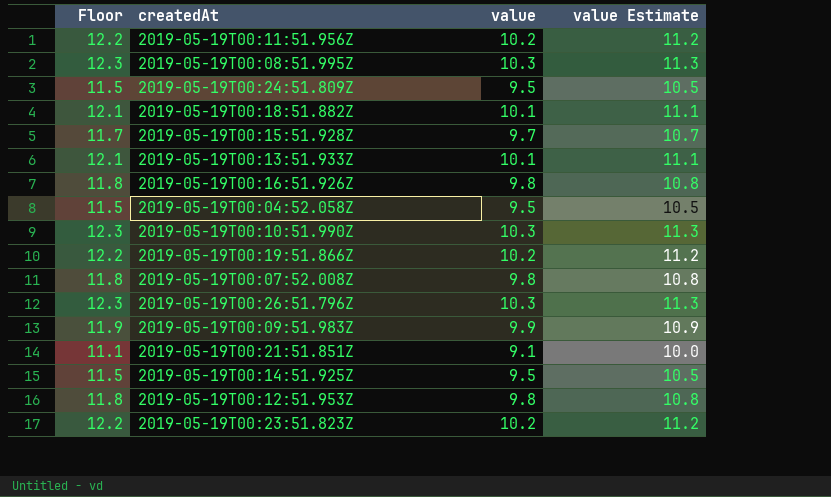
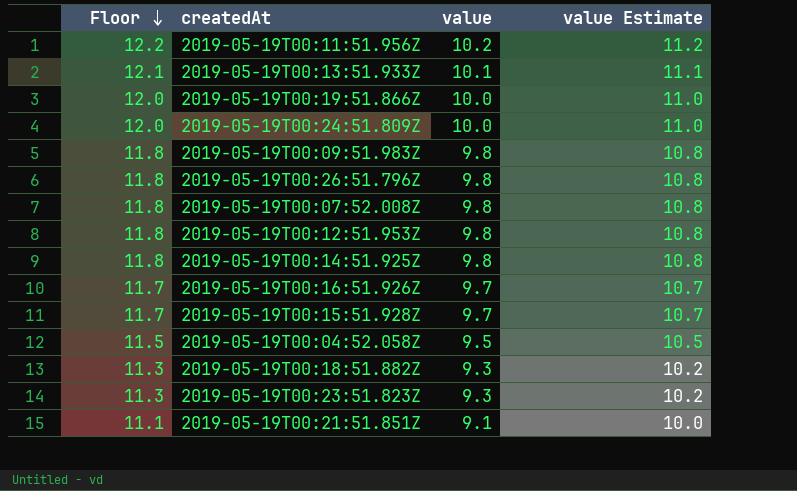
row order: none -> Floor descending
row 2019-05-19T00:08:51.995Z: 12.3 | 10.3 | 11.3 -> none
row 2019-05-19T00:10:51.990Z: 12.3 | 10.3 | 11.3 -> none
2019-05-19T00:19:51.866Z | Floor: 12.2 -> 12.0
2019-05-19T00:19:51.866Z | value: 10.2 -> 10.0
2019-05-19T00:19:51.866Z | value Estimate: 11.2 -> 11.0
2019-05-19T00:24:51.809Z | Floor: 11.5 -> 12.0
2019-05-19T00:24:51.809Z | value: 9.5 -> 10.0
2019-05-19T00:24:51.809Z | value Estimate: 10.5 -> 11.0
2019-05-19T00:09:51.983Z | Floor: 11.9 -> 11.8
2019-05-19T00:09:51.983Z | value: 9.9 -> 9.8
2019-05-19T00:09:51.983Z | value Estimate: 10.9 -> 10.8
2019-05-19T00:26:51.796Z | Floor: 12.3 -> 11.8
2019-05-19T00:26:51.796Z | value: 10.3 -> 9.8
2019-05-19T00:26:51.796Z | value Estimate: 11.3 -> 10.8
2019-05-19T00:14:51.925Z | Floor: 11.5 -> 11.8
2019-05-19T00:14:51.925Z | value: 9.5 -> 9.8
2019-05-19T00:14:51.925Z | value Estimate: 10.5 -> 10.8
2019-05-19T00:16:51.926Z | Floor: 11.8 -> 11.7
2019-05-19T00:16:51.926Z | value: 9.8 -> 9.7
2019-05-19T00:16:51.926Z | value Estimate: 10.8 -> 10.7
2019-05-19T00:18:51.882Z | Floor: 12.1 -> 11.3
2019-05-19T00:18:51.882Z | value: 10.1 -> 9.3
2019-05-19T00:18:51.882Z | value Estimate: 11.1 -> 10.2
2019-05-19T00:23:51.823Z | Floor: 12.2 -> 11.3
2019-05-19T00:23:51.823Z | value: 10.2 -> 9.3
2019-05-19T00:23:51.823Z | value Estimate: 11.2 -> 10.2

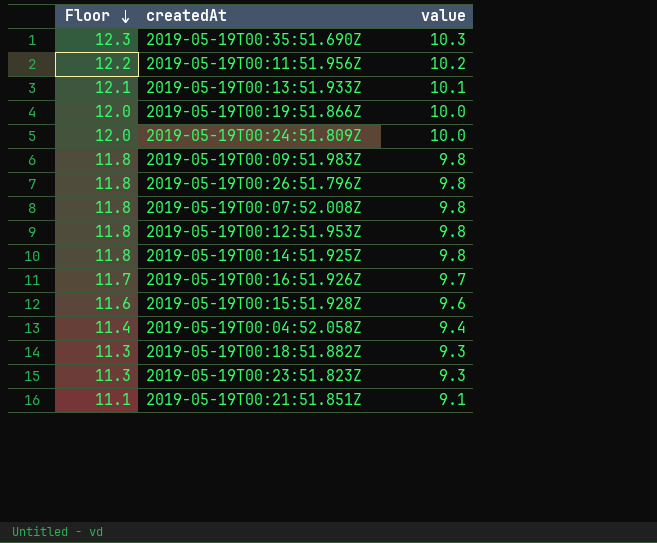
column value Estimate | formula: [value] * 1.1 -> none
row 2019-05-19T00:35:51.690Z: none -> 12.3 | 10.3
2019-05-19T00:15:51.928Z | Floor: 11.7 -> 11.6
2019-05-19T00:15:51.928Z | value: 9.7 -> 9.6
2019-05-19T00:04:52.058Z | Floor: 11.5 -> 11.4
2019-05-19T00:04:52.058Z | value: 9.5 -> 9.4

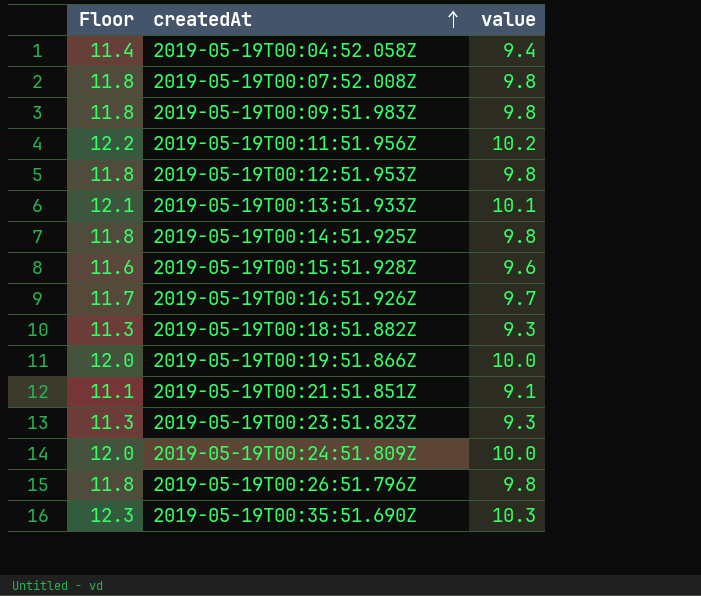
row order: Floor descending -> createdAt ascending

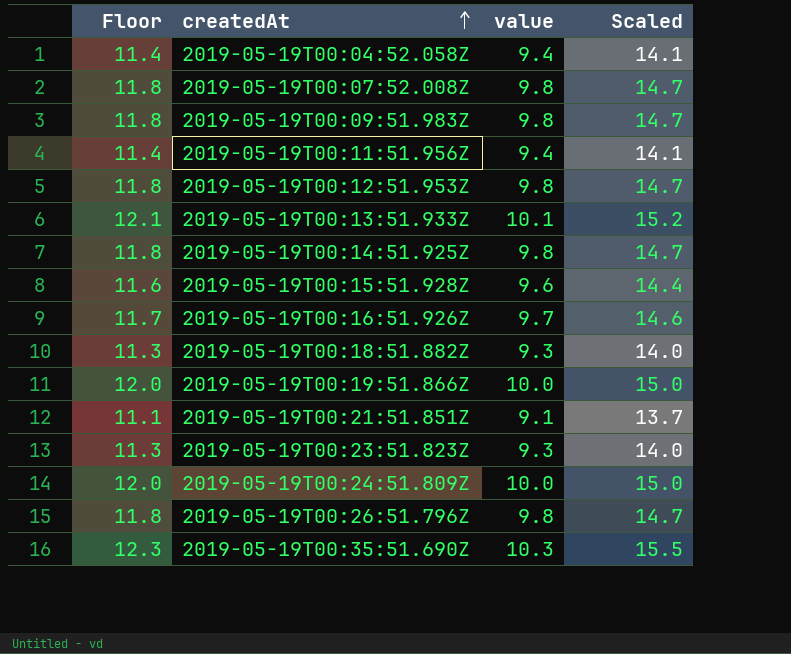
column Scaled | formula: none -> [value] * 1.5
2019-05-19T00:11:51.956Z | Floor: 12.2 -> 11.4
2019-05-19T00:11:51.956Z | value: 10.2 -> 9.4

